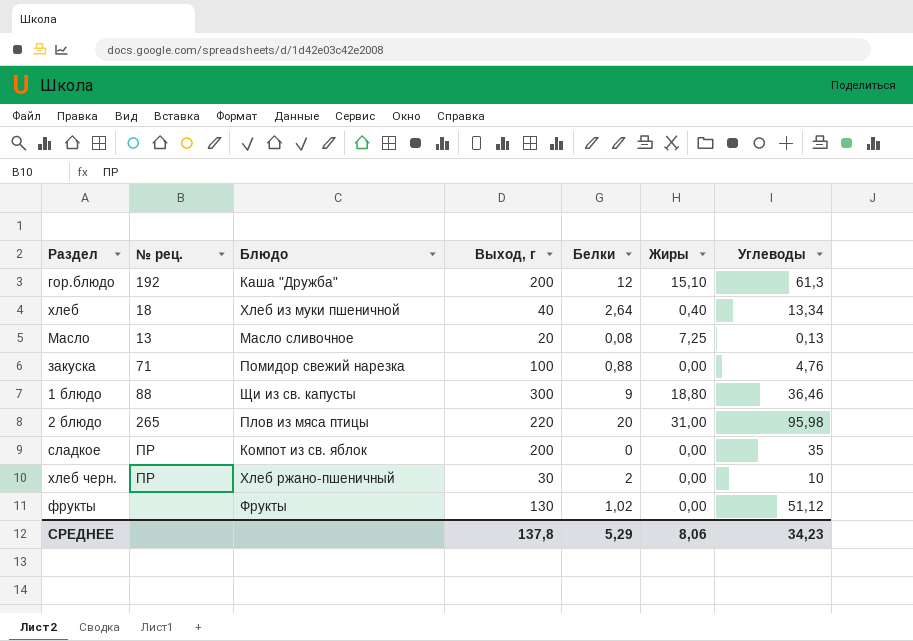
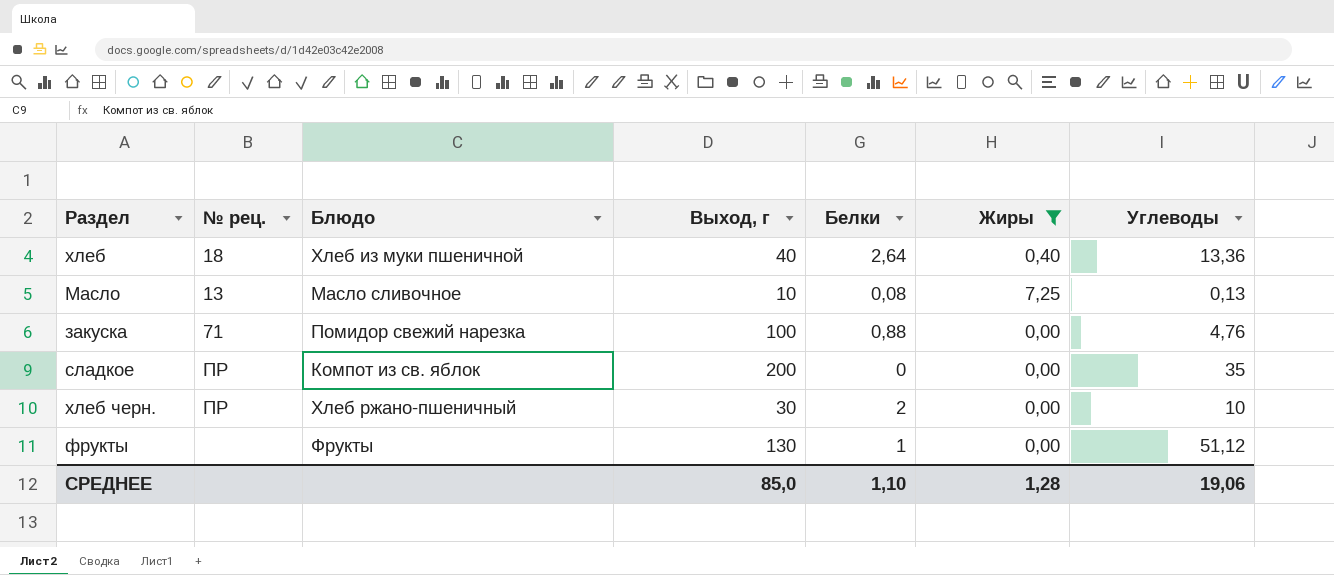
filter: none -> Жиры <= 7,25
хлеб | Углеводы: 13,34 -> 13,36
Масло | Выход, г: 20 -> 10
фрукты | Белки: 1,02 -> 1
СРЕДНЕЕ | Выход, г: 137,8 -> 85,0
СРЕДНЕЕ | Белки: 5,29 -> 1,10
СРЕДНЕЕ | Жиры: 8,06 -> 1,28
СРЕДНЕЕ | Углеводы: 34,23 -> 19,06

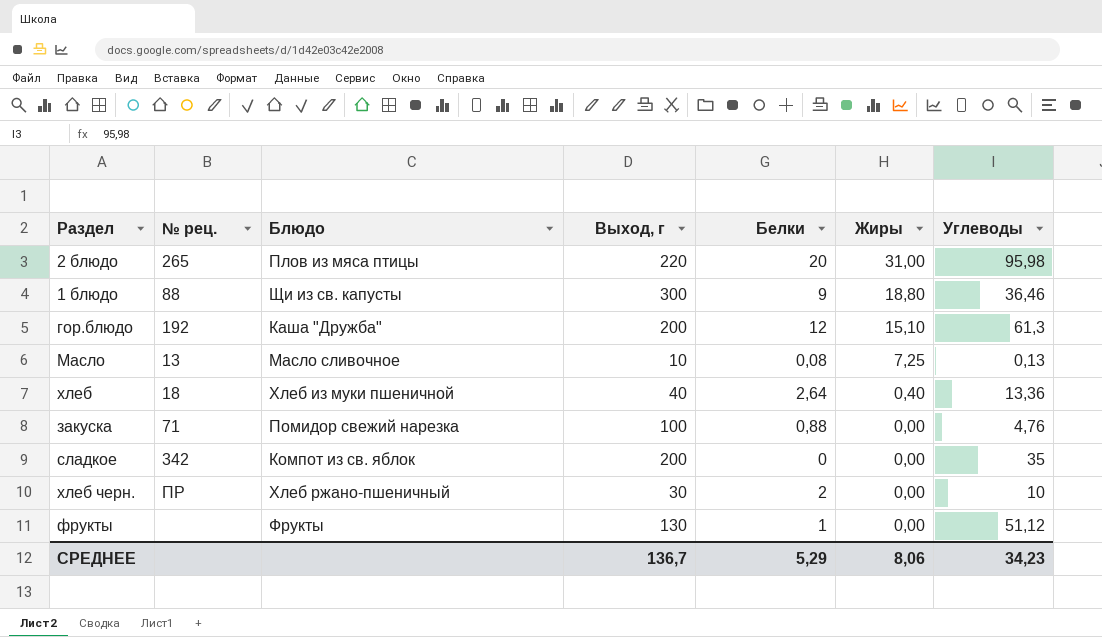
filter: Жиры <= 7,25 -> none
row order: none -> Жиры descending
сладкое | № рец.: ПР -> 342
СРЕДНЕЕ | Выход, г: 85,0 -> 136,7
СРЕДНЕЕ | Белки: 1,10 -> 5,29
СРЕДНЕЕ | Жиры: 1,28 -> 8,06
СРЕДНЕЕ | Углеводы: 19,06 -> 34,23

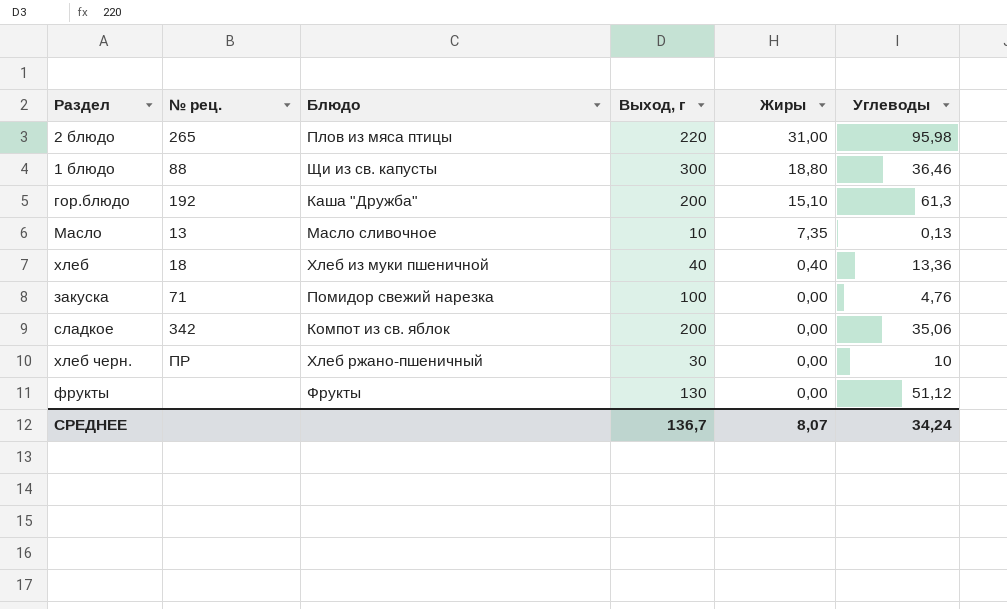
column Белки | position: 5 -> none
Масло | Жиры: 7,25 -> 7,35
сладкое | Углеводы: 35 -> 35,06
СРЕДНЕЕ | Жиры: 8,06 -> 8,07
СРЕДНЕЕ | Углеводы: 34,23 -> 34,24

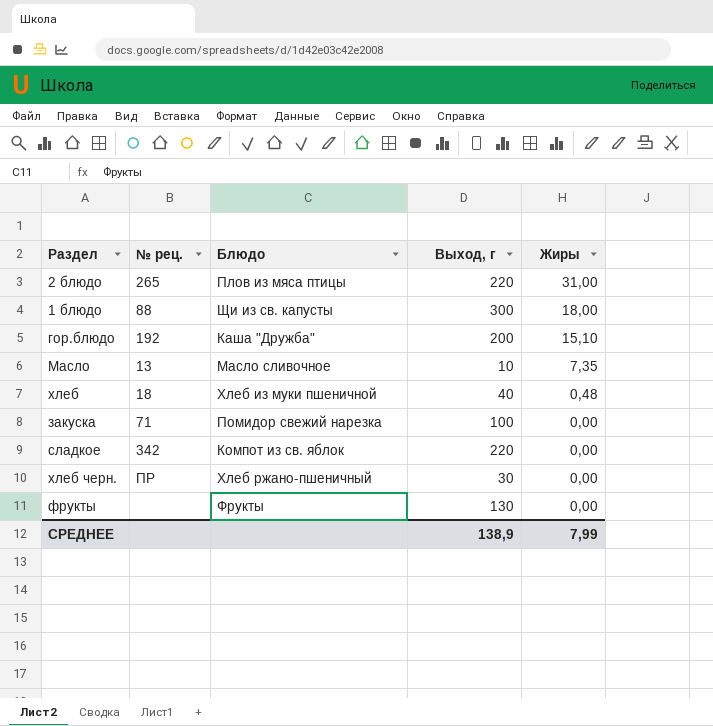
column Углеводы | position: 6 -> none
1 блюдо | Жиры: 18,80 -> 18,00
хлеб | Жиры: 0,40 -> 0,48
сладкое | Выход, г: 200 -> 220
СРЕДНЕЕ | Выход, г: 136,7 -> 138,9
СРЕДНЕЕ | Жиры: 8,07 -> 7,99

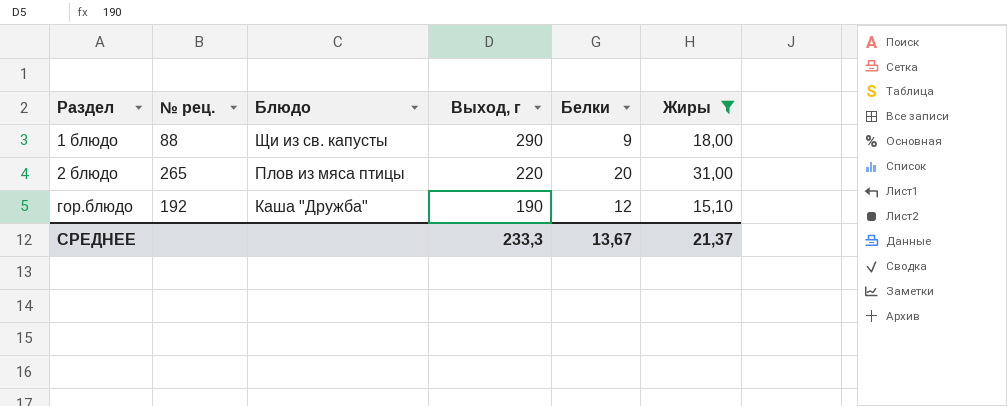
filter: none -> Жиры >= 15,10
row order: Жиры descending -> Раздел ascending
column Белки | position: none -> 5
1 блюдо | Выход, г: 300 -> 290
гор.блюдо | Выход, г: 200 -> 190
СРЕДНЕЕ | Выход, г: 138,9 -> 233,3
СРЕДНЕЕ | Жиры: 7,99 -> 21,37

